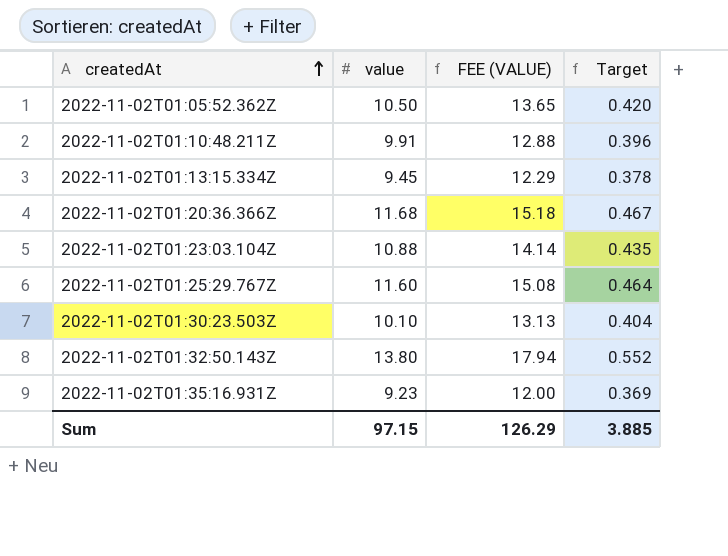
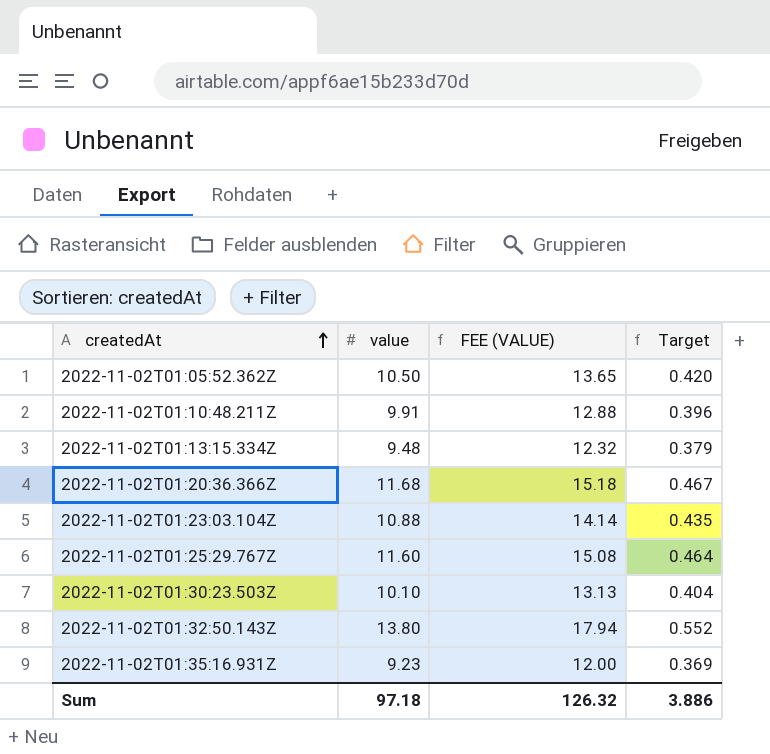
2022-11-02T01:13:15.334Z | value: 9.45 -> 9.48
2022-11-02T01:13:15.334Z | FEE (VALUE): 12.29 -> 12.32
2022-11-02T01:13:15.334Z | Target: 0.378 -> 0.379
Sum | value: 97.15 -> 97.18
Sum | FEE (VALUE): 126.29 -> 126.32
Sum | Target: 3.885 -> 3.886

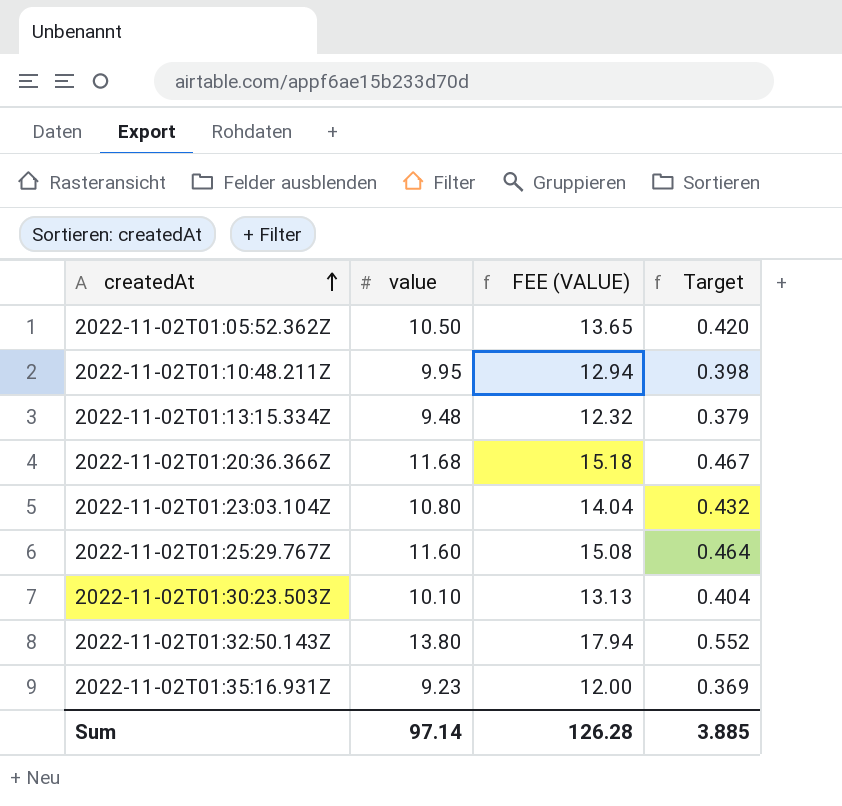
2022-11-02T01:10:48.211Z | value: 9.91 -> 9.95
2022-11-02T01:10:48.211Z | FEE (VALUE): 12.88 -> 12.94
2022-11-02T01:10:48.211Z | Target: 0.396 -> 0.398
2022-11-02T01:23:03.104Z | value: 10.88 -> 10.80
2022-11-02T01:23:03.104Z | FEE (VALUE): 14.14 -> 14.04
2022-11-02T01:23:03.104Z | Target: 0.435 -> 0.432
Sum | value: 97.18 -> 97.14
Sum | FEE (VALUE): 126.32 -> 126.28
Sum | Target: 3.886 -> 3.885

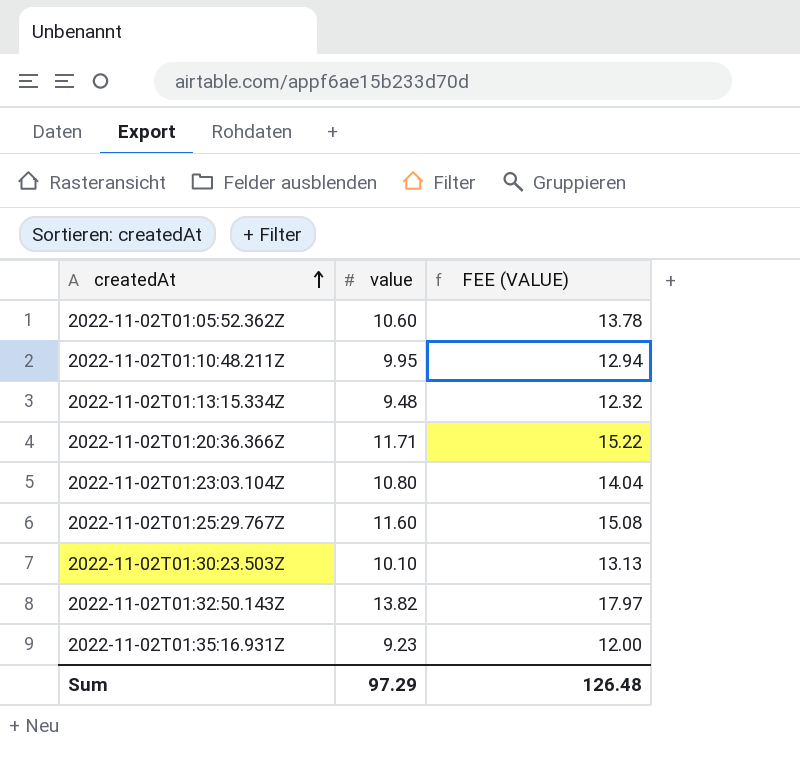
column Target | formula: [value] * 0.04 -> none
2022-11-02T01:05:52.362Z | value: 10.50 -> 10.60
2022-11-02T01:05:52.362Z | FEE (VALUE): 13.65 -> 13.78
2022-11-02T01:20:36.366Z | value: 11.68 -> 11.71
2022-11-02T01:20:36.366Z | FEE (VALUE): 15.18 -> 15.22
2022-11-02T01:32:50.143Z | value: 13.80 -> 13.82
2022-11-02T01:32:50.143Z | FEE (VALUE): 17.94 -> 17.97
Sum | value: 97.14 -> 97.29
Sum | FEE (VALUE): 126.28 -> 126.48

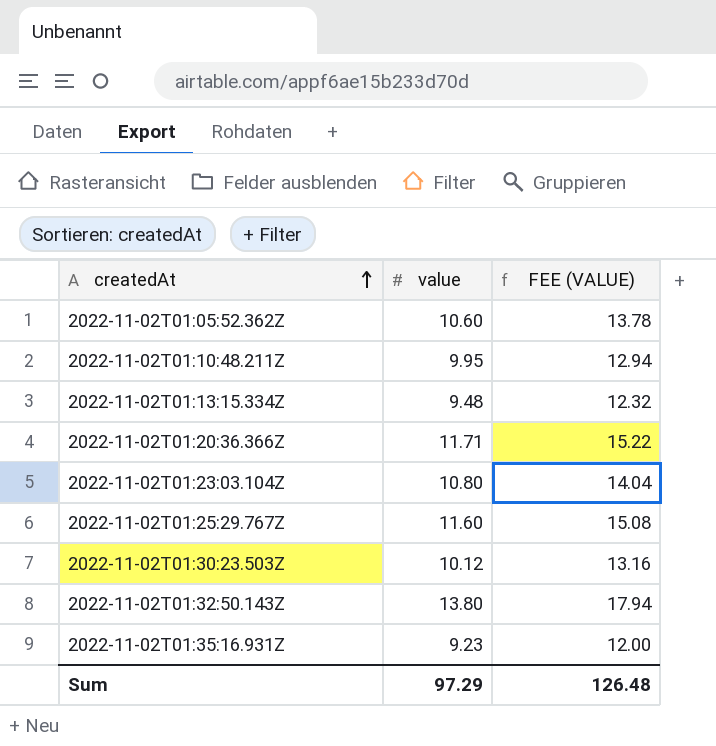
2022-11-02T01:30:23.503Z | value: 10.10 -> 10.12
2022-11-02T01:30:23.503Z | FEE (VALUE): 13.13 -> 13.16
2022-11-02T01:32:50.143Z | value: 13.82 -> 13.80
2022-11-02T01:32:50.143Z | FEE (VALUE): 17.97 -> 17.94

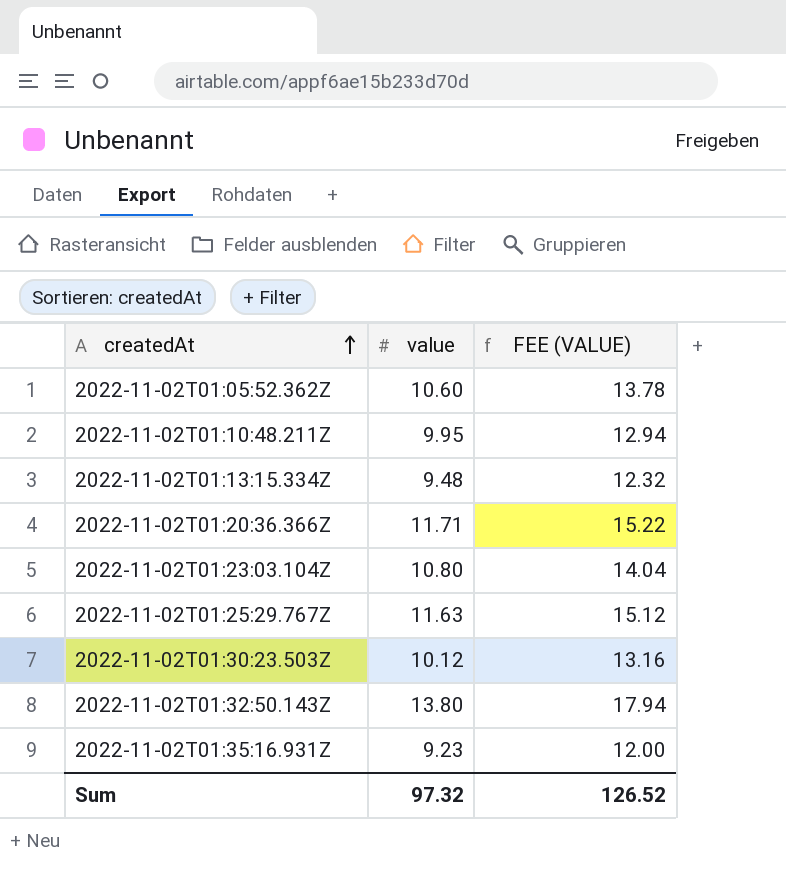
2022-11-02T01:25:29.767Z | value: 11.60 -> 11.63
2022-11-02T01:25:29.767Z | FEE (VALUE): 15.08 -> 15.12
Sum | value: 97.29 -> 97.32
Sum | FEE (VALUE): 126.48 -> 126.52

